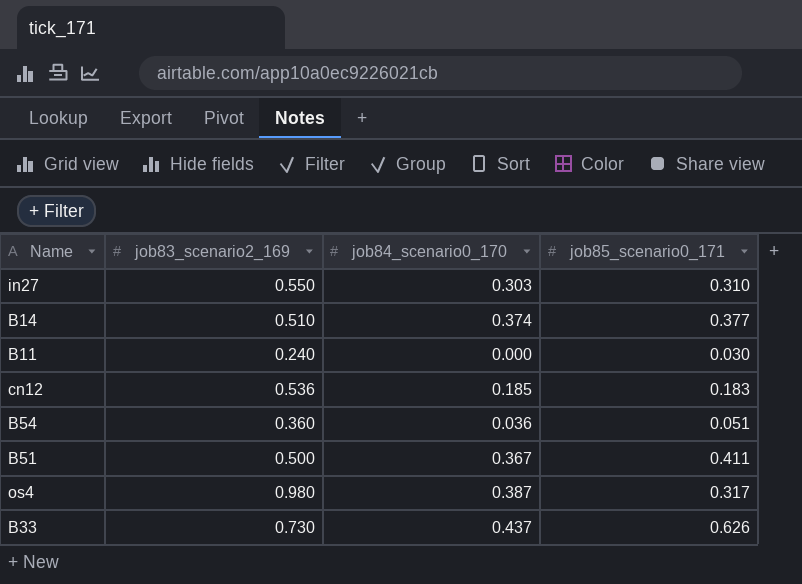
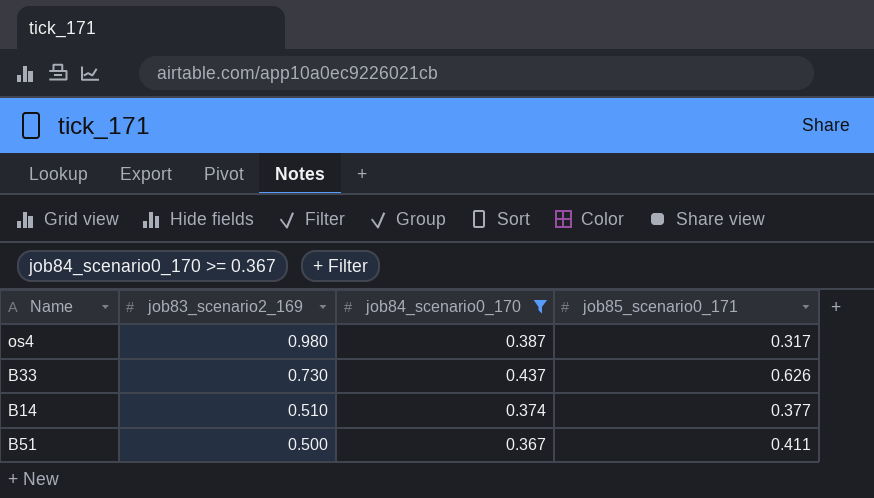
filter: none -> job84_scenario0_170 >= 0.367
row order: none -> job83_scenario2_169 descending

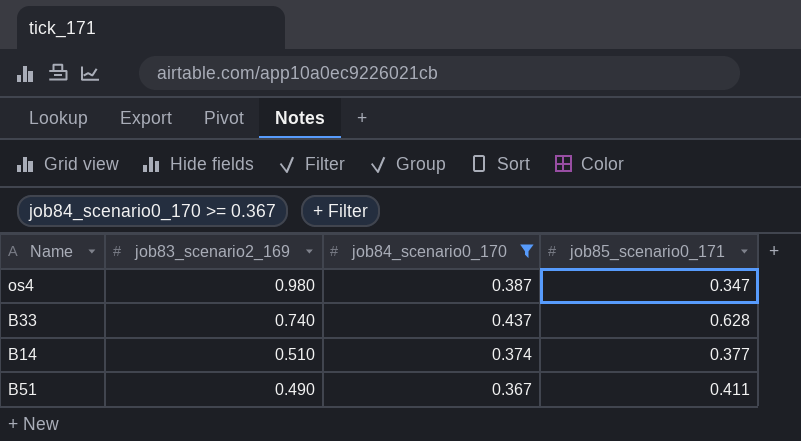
os4 | job85_scenario0_171: 0.317 -> 0.347
B33 | job83_scenario2_169: 0.730 -> 0.740
B33 | job85_scenario0_171: 0.626 -> 0.628
B51 | job83_scenario2_169: 0.500 -> 0.490

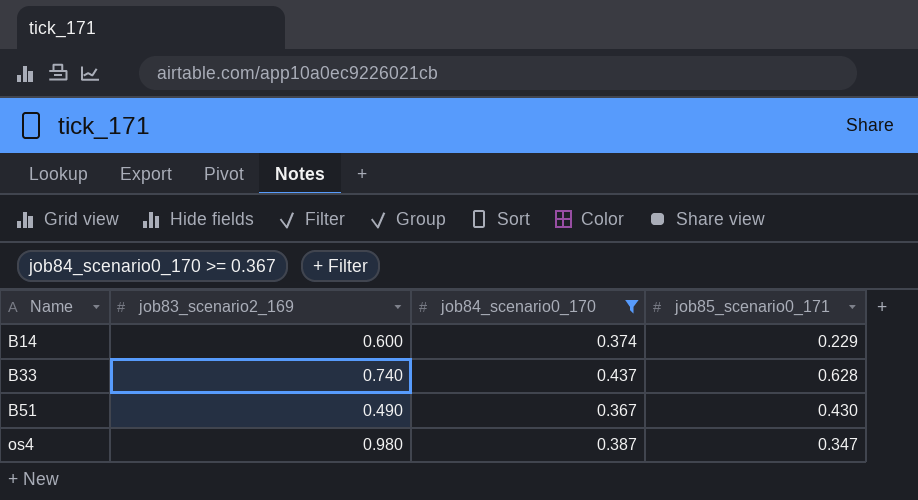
row order: job83_scenario2_169 descending -> Name ascending
B14 | job83_scenario2_169: 0.510 -> 0.600
B14 | job85_scenario0_171: 0.377 -> 0.229
B51 | job85_scenario0_171: 0.411 -> 0.430

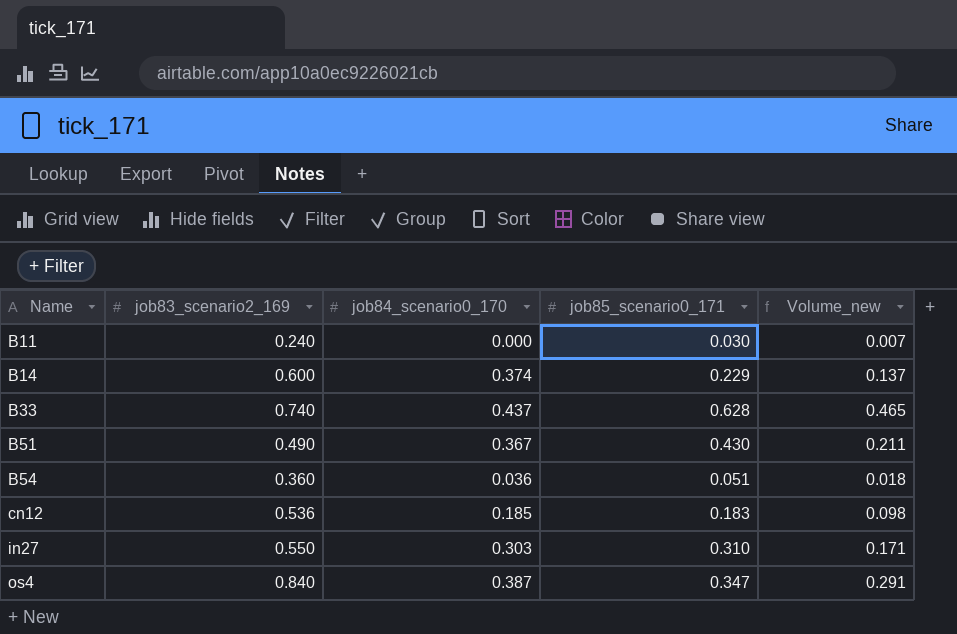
filter: job84_scenario0_170 >= 0.367 -> none
column Volume_new | formula: none -> [job83_scenario2_169] * [job85_scenario0_171]
os4 | job83_scenario2_169: 0.980 -> 0.840

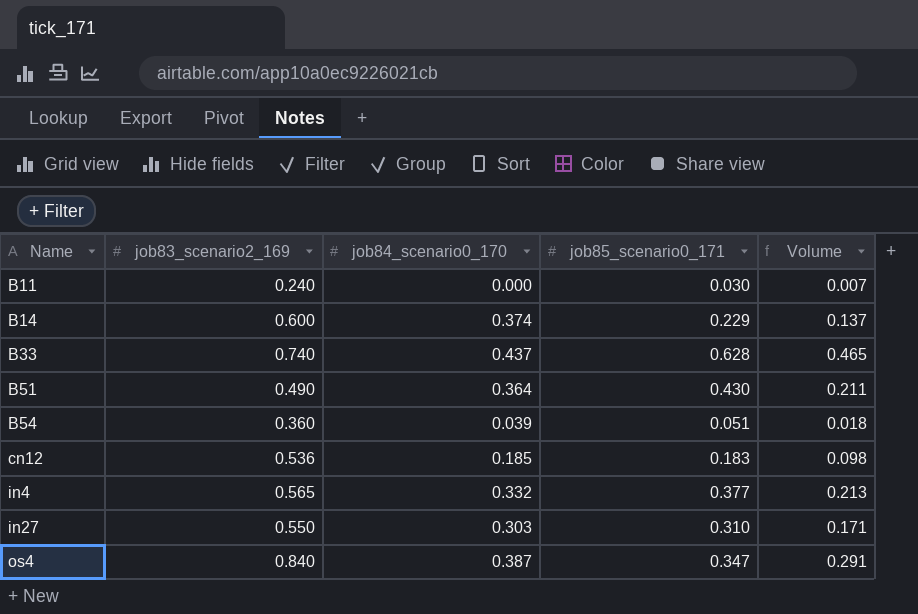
column name: Volume_new -> Volume
B51 | job84_scenario0_170: 0.367 -> 0.364
B54 | job84_scenario0_170: 0.036 -> 0.039
row in4: none -> 0.565 | 0.332 | 0.377 | 0.213

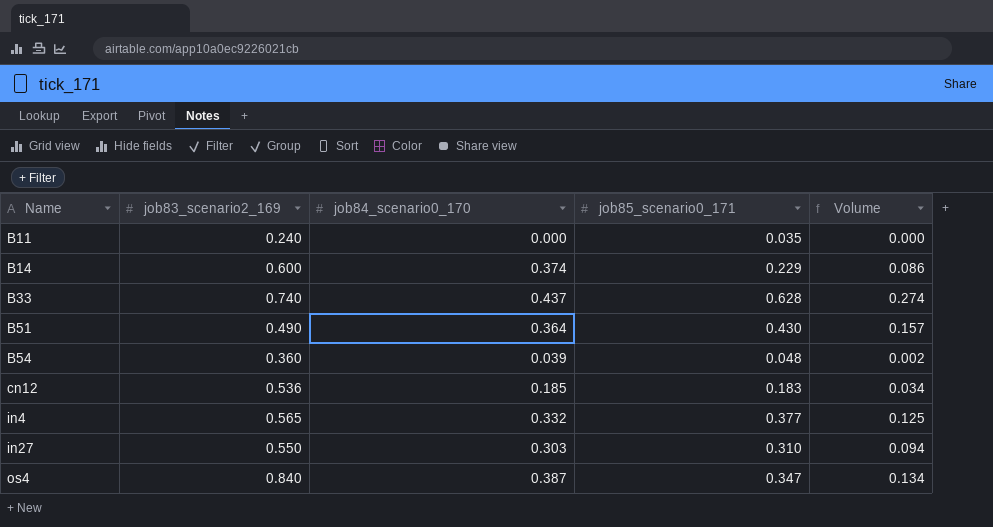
column Volume | formula: [job83_scenario2_169] * [job85_scenario0_171] -> [job84_scenario0_170] * [job85_scenario0_171]
B11 | job85_scenario0_171: 0.030 -> 0.035
B54 | job85_scenario0_171: 0.051 -> 0.048

